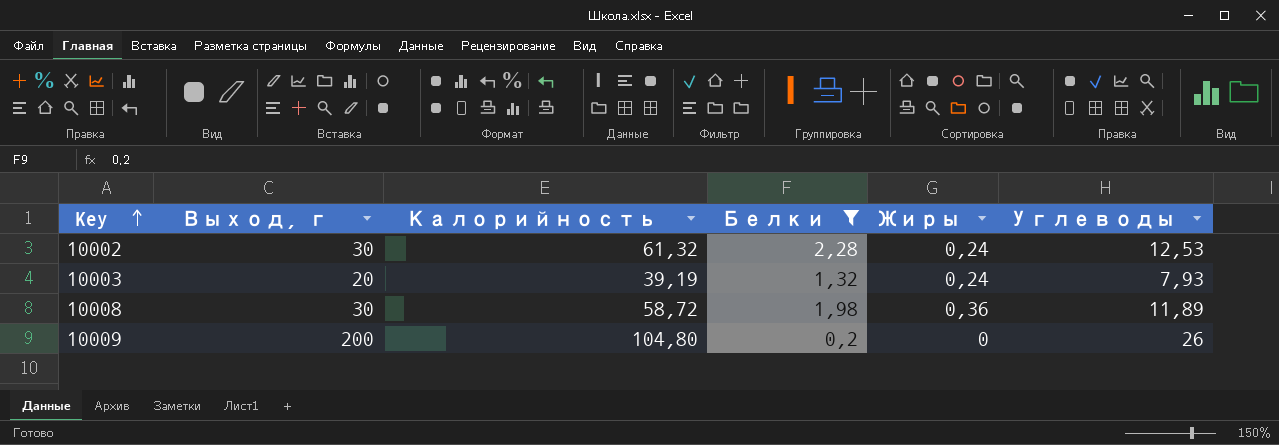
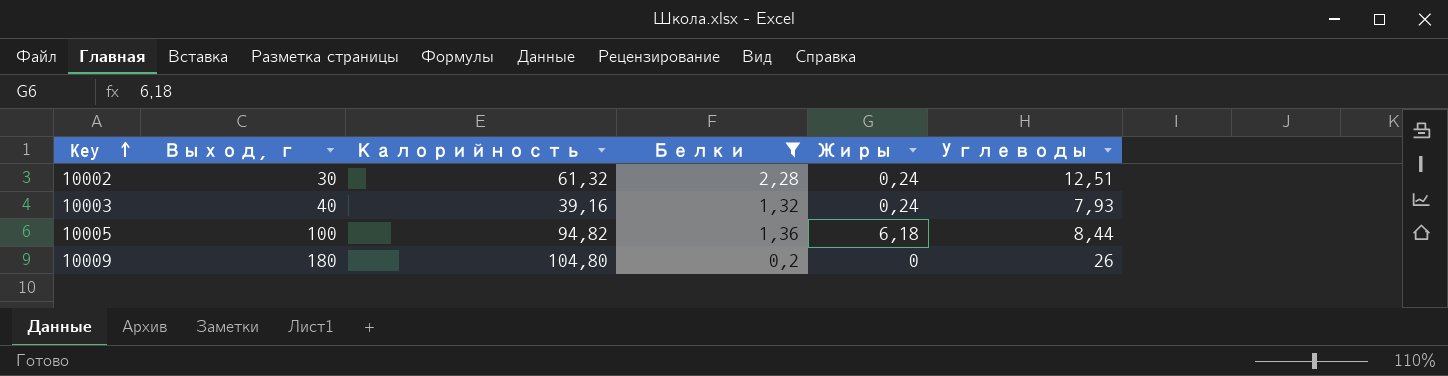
row 10008: 30 | 58,72 | 1,98 | 0,36 | 11,89 -> none
10002 | Углеводы: 12,53 -> 12,51
10003 | Выход, г: 20 -> 40
10003 | Калорийность: 39,19 -> 39,16
row 10005: none -> 100 | 94,82 | 1,36 | 6,18 | 8,44
10009 | Выход, г: 200 -> 180

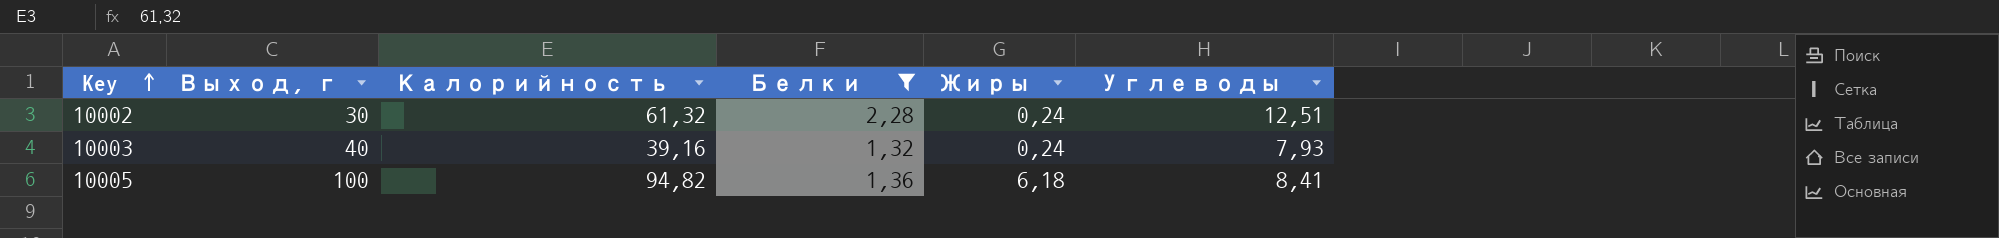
row 10009: 180 | 104,80 | 0,2 | 0 | 26 -> none
10005 | Углеводы: 8,44 -> 8,41

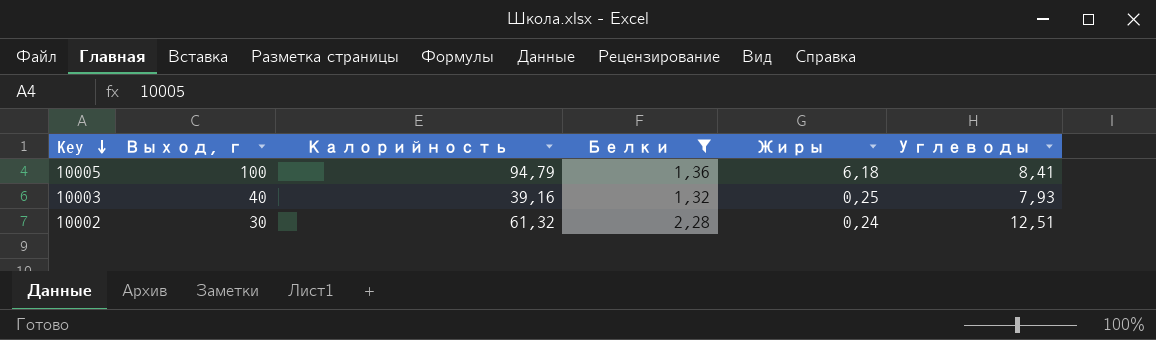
row order: Key ascending -> Key descending
10005 | Калорийность: 94,82 -> 94,79
10003 | Жиры: 0,24 -> 0,25

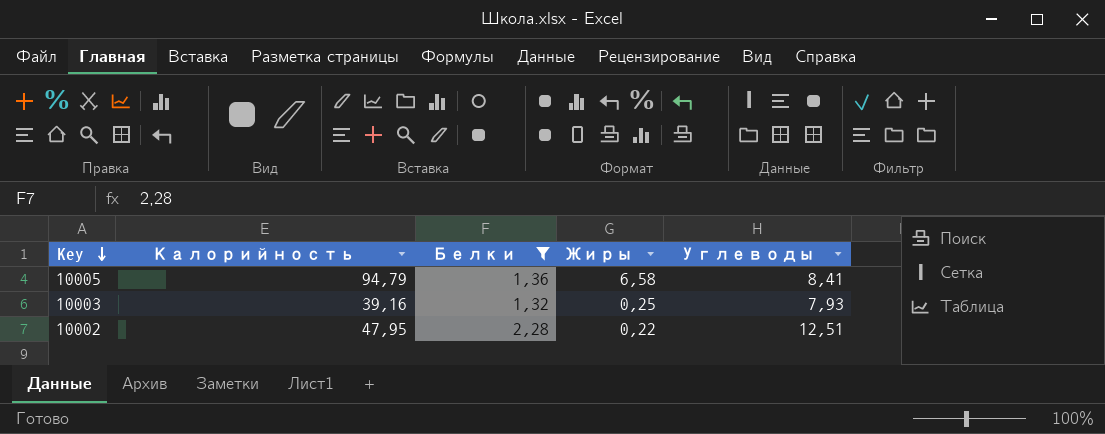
column Выход, г | position: 2 -> none
10005 | Жиры: 6,18 -> 6,58
10002 | Калорийность: 61,32 -> 47,95
10002 | Жиры: 0,24 -> 0,22

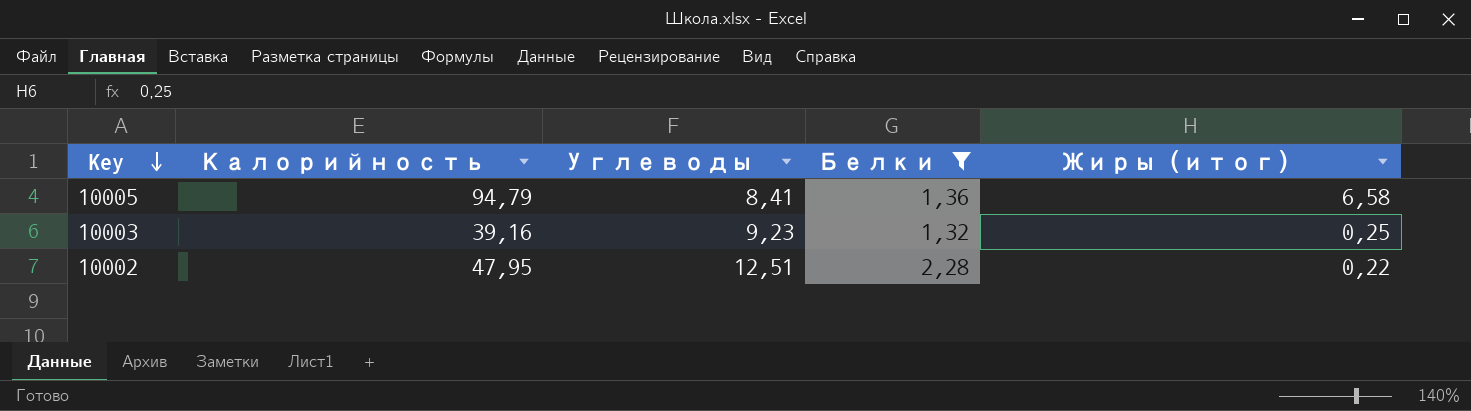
column Углеводы | position: 5 -> 3
column name: Жиры -> Жиры (итог)
10003 | Углеводы: 7,93 -> 9,23

